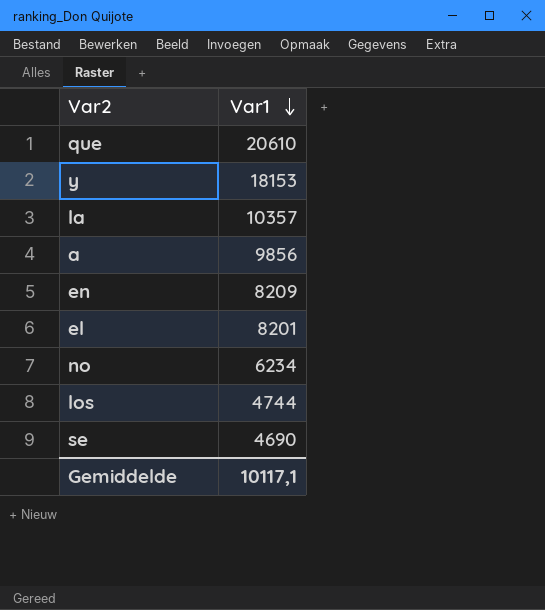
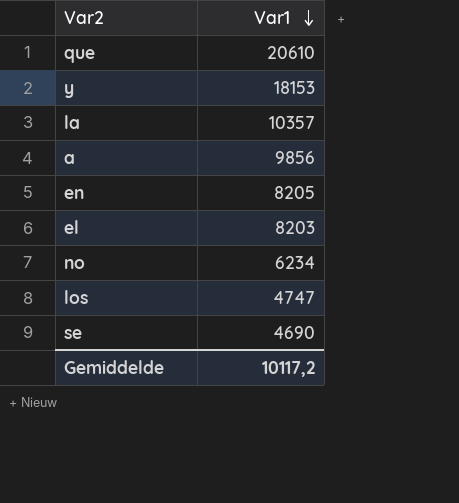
en | Var1: 8209 -> 8205
el | Var1: 8201 -> 8203
los | Var1: 4744 -> 4747
Gemiddelde | Var1: 10117,1 -> 10117,2

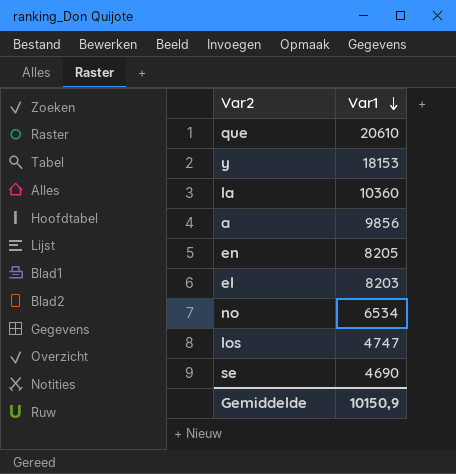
la | Var1: 10357 -> 10360
no | Var1: 6234 -> 6534
Gemiddelde | Var1: 10117,2 -> 10150,9

